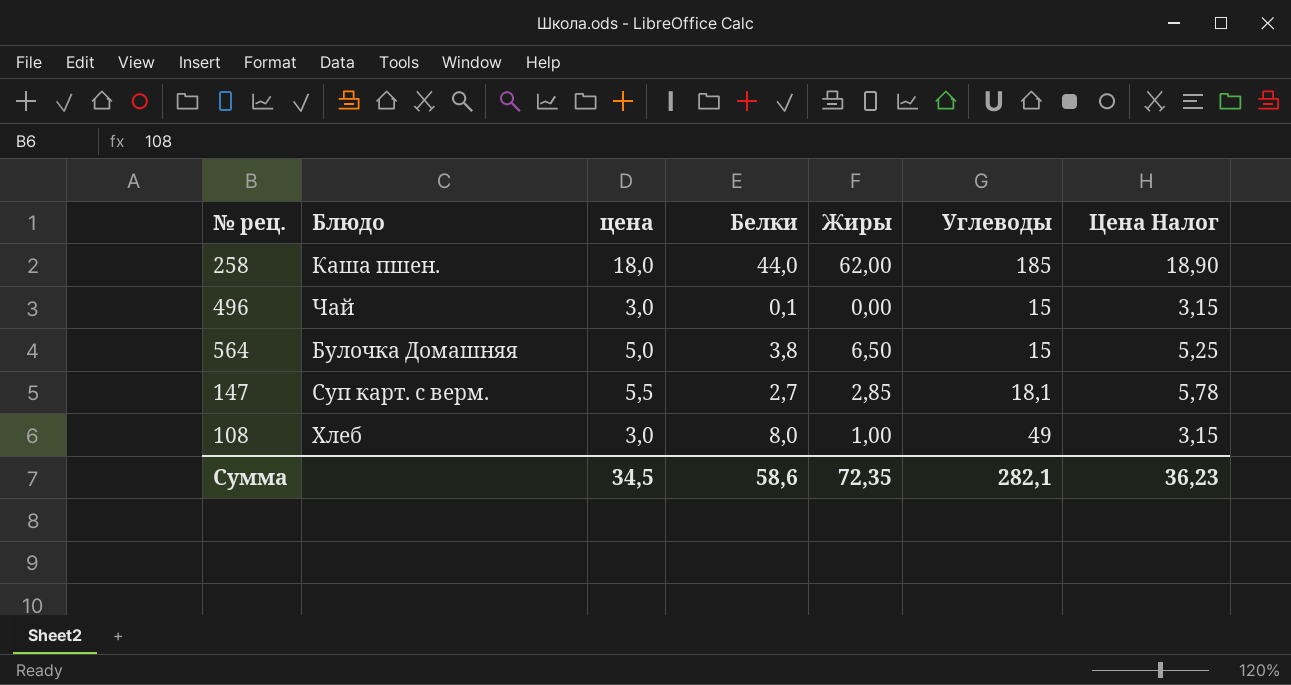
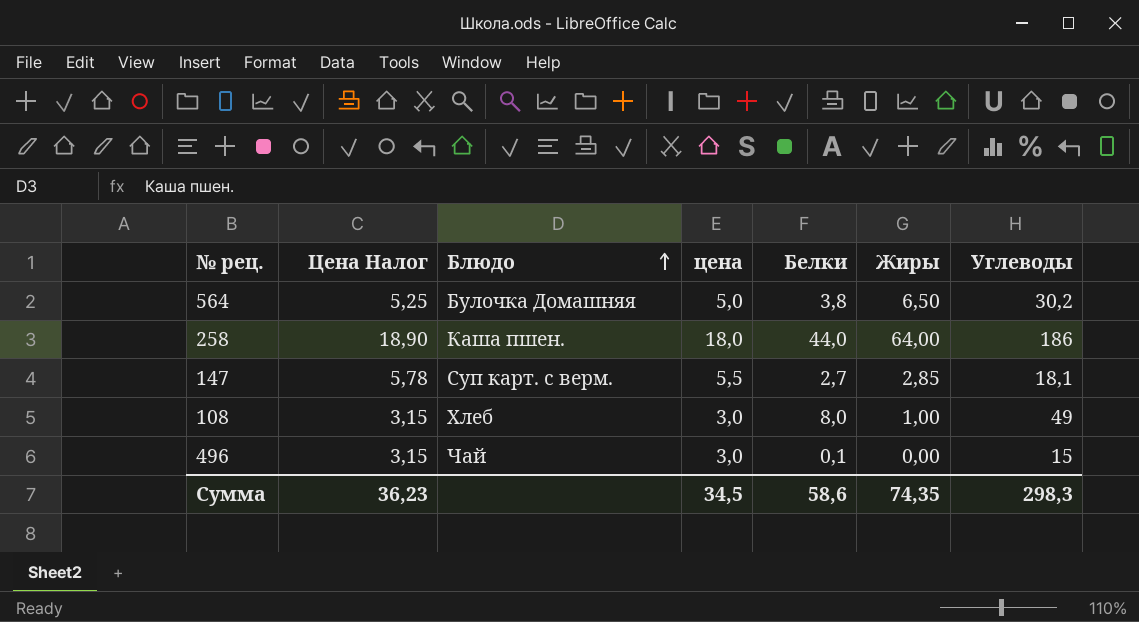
row order: none -> Блюдо ascending
column Цена Налог | position: 7 -> 2
564 | Углеводы: 15 -> 30,2
258 | Жиры: 62,00 -> 64,00
258 | Углеводы: 185 -> 186
Сумма | Жиры: 72,35 -> 74,35
Сумма | Углеводы: 282,1 -> 298,3

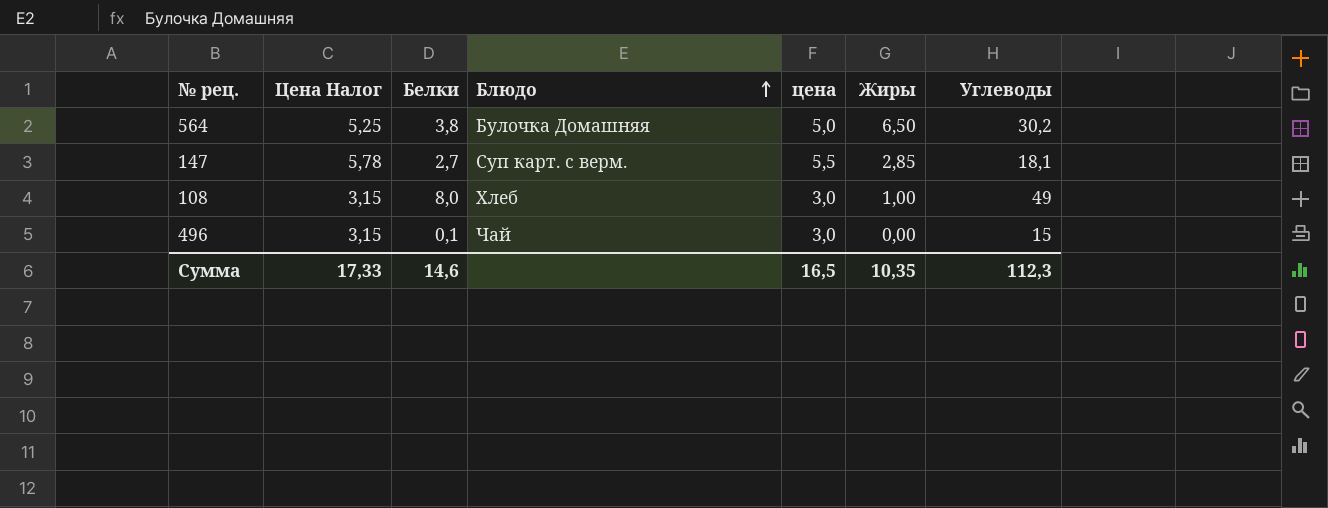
column Белки | position: 5 -> 3
row 258: 18,90 | Каша пшен. | 18,0 | 44,0 | 64,00 | 186 -> none
Сумма | Цена Налог: 36,23 -> 17,33
Сумма | Белки: 58,6 -> 14,6
Сумма | цена: 34,5 -> 16,5
Сумма | Жиры: 74,35 -> 10,35
Сумма | Углеводы: 298,3 -> 112,3

